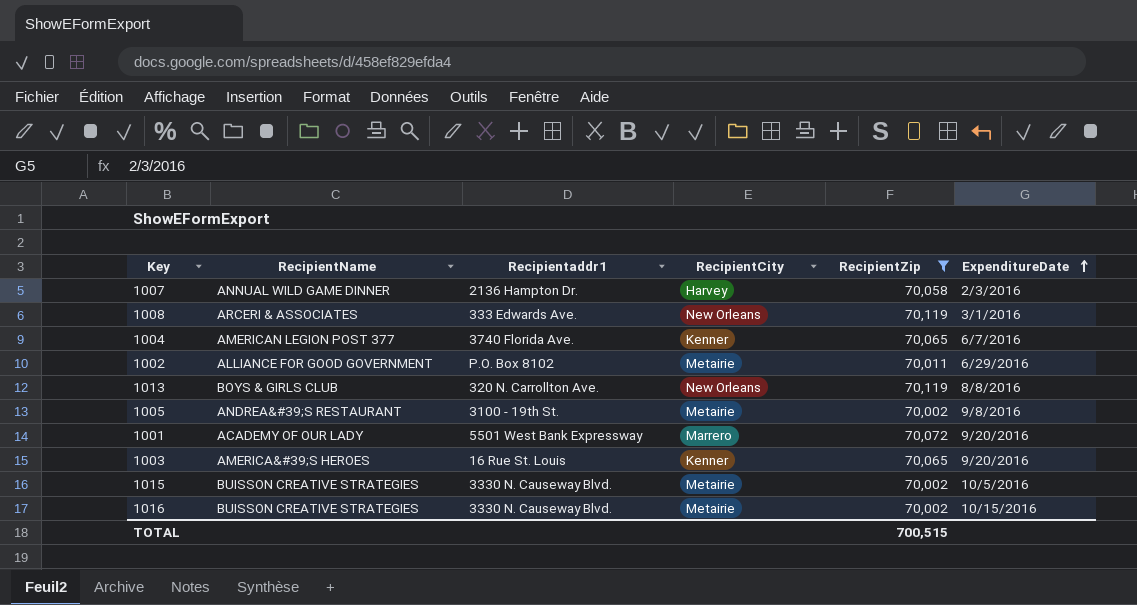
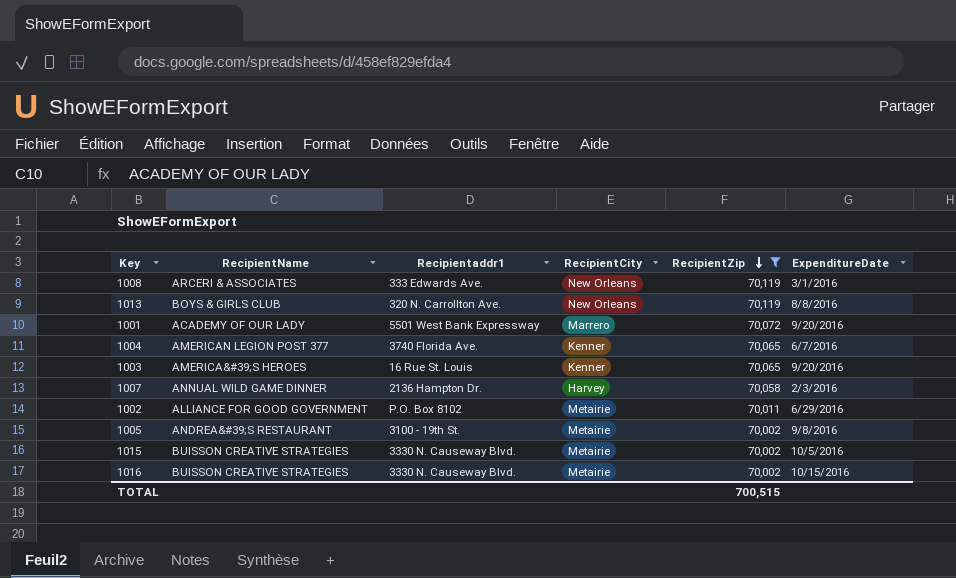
row order: ExpenditureDate ascending -> RecipientZip descending

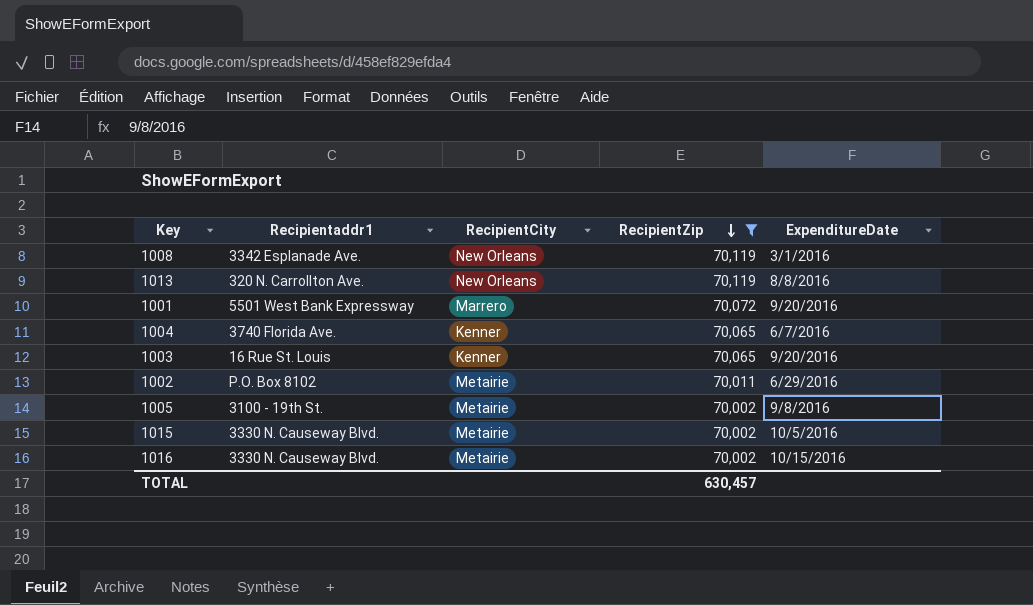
column RecipientName | position: 2 -> none
row 1007: ANNUAL WILD GAME DINNER | 2136 Hampton Dr. | Harvey | 70,058 | 2/3/2016 -> none
1008 | Recipientaddr1: 333 Edwards Ave. -> 3342 Esplanade Ave.
TOTAL | RecipientZip: 700,515 -> 630,457

